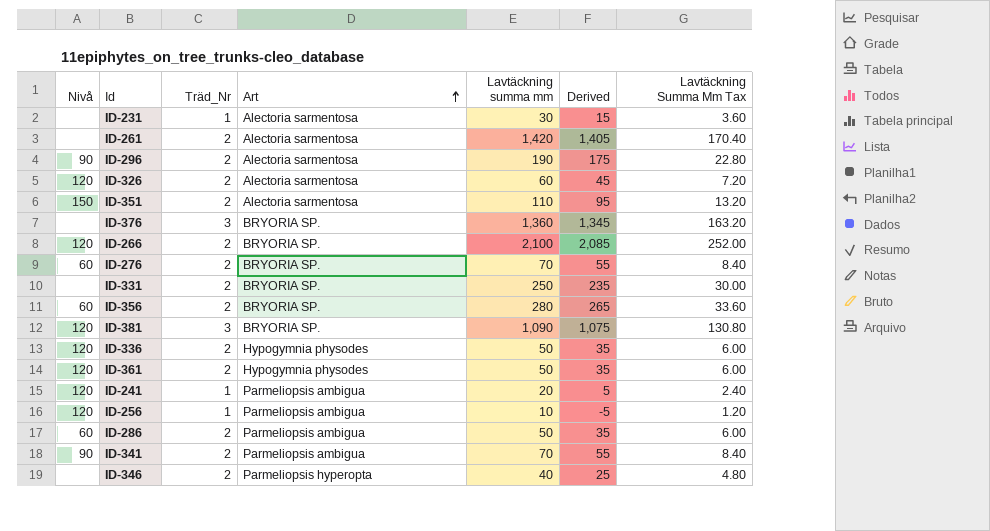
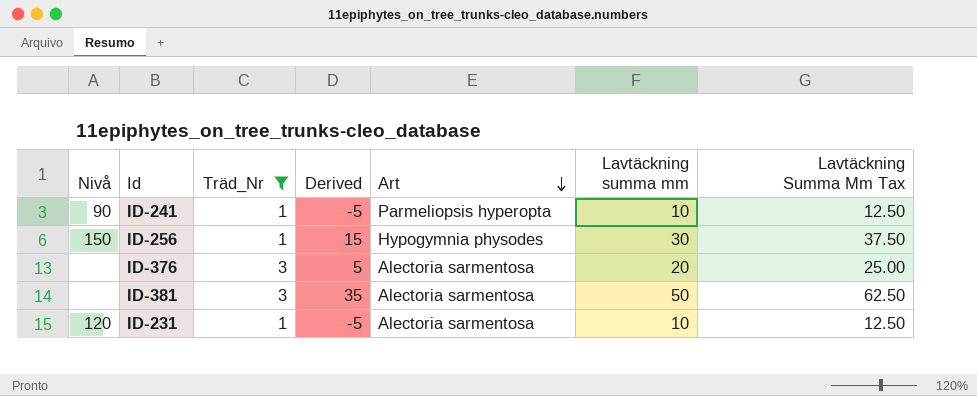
filter: none -> Träd_Nr != 2
row order: Art ascending -> Art descending
column Derived | position: 6 -> 4
column Lavtäckning Summa Mm Tax | formula: [Lavtäckning summa mm] * 0.12 -> [Lavtäckning summa mm] * 1.25
ID-241 | Nivå: 120 -> 90
ID-241 | Derived: 5 -> -5
ID-241 | Art: Parmeliopsis ambigua -> Parmeliopsis hyperopta
ID-241 | Lavtäckning summa mm: 20 -> 10
ID-256 | Nivå: 120 -> 150
ID-256 | Derived: -5 -> 15
ID-256 | Art: Parmeliopsis ambigua -> Hypogymnia physodes
ID-256 | Lavtäckning summa mm: 10 -> 30
ID-376 | Derived: 1,345 -> 5
ID-376 | Art: BRYORIA SP. -> Alectoria sarmentosa
ID-376 | Lavtäckning summa mm: 1,360 -> 20
ID-381 | Nivå: 120 -> none
ID-381 | Derived: 1,075 -> 35
ID-381 | Art: BRYORIA SP. -> Alectoria sarmentosa
ID-381 | Lavtäckning summa mm: 1,090 -> 50
ID-231 | Nivå: none -> 120
ID-231 | Derived: 15 -> -5
ID-231 | Lavtäckning summa mm: 30 -> 10

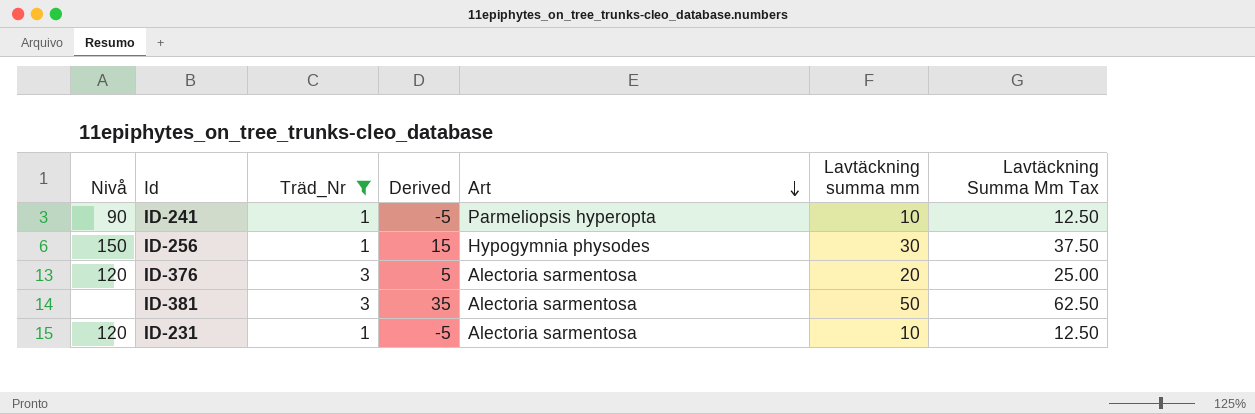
ID-376 | Nivå: none -> 120

